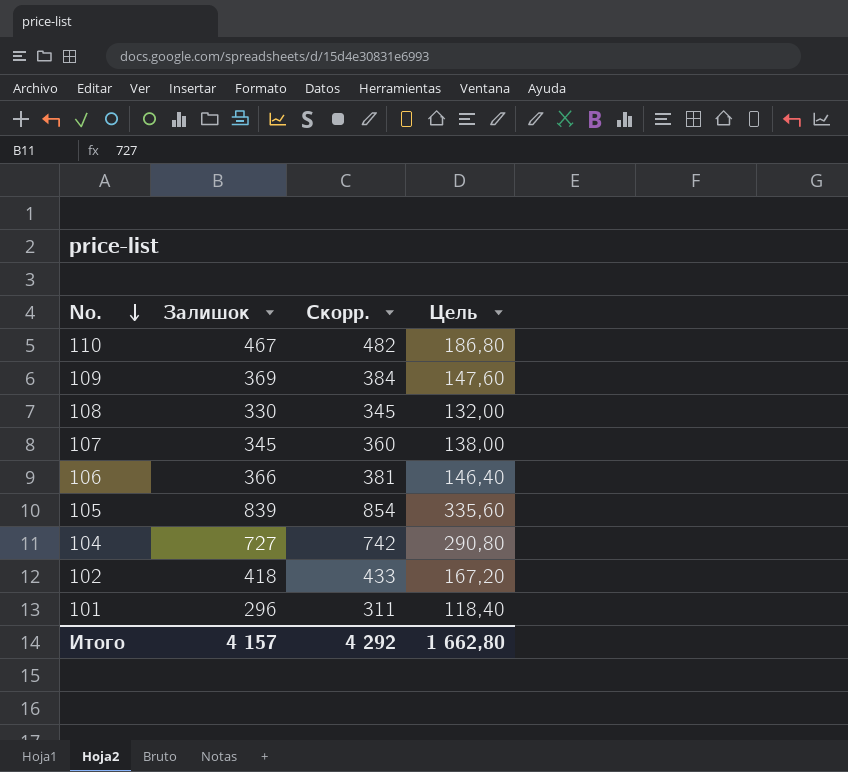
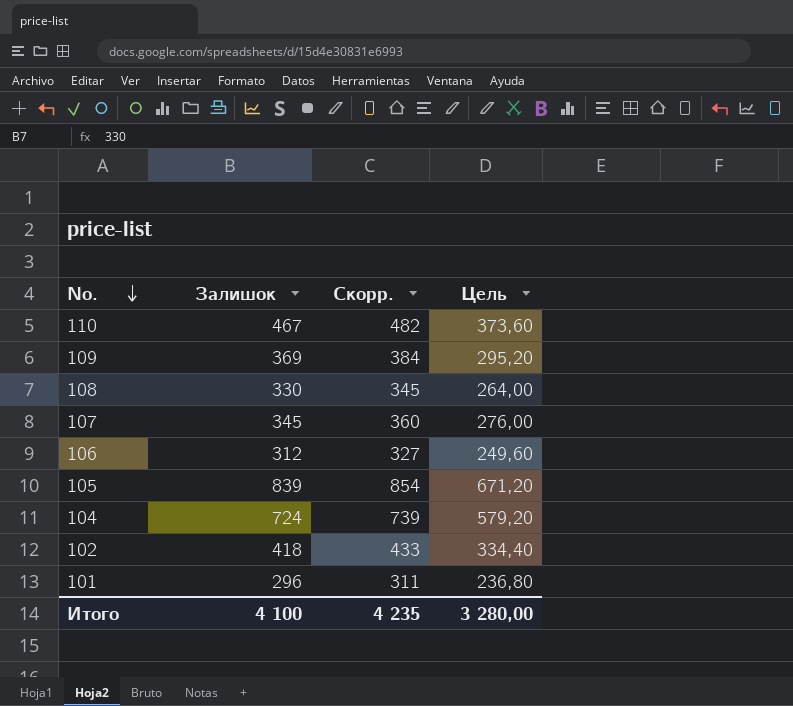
column Цель | formula: [Залишок] * 0,4 -> [Залишок] * 0,8
106 | Залишок: 366 -> 312
106 | Скорр.: 381 -> 327
104 | Залишок: 727 -> 724
104 | Скорр.: 742 -> 739
Итого | Залишок: 4 157 -> 4 100
Итого | Скорр.: 4 292 -> 4 235
Итого | Цель: 1 662,80 -> 3 280,00

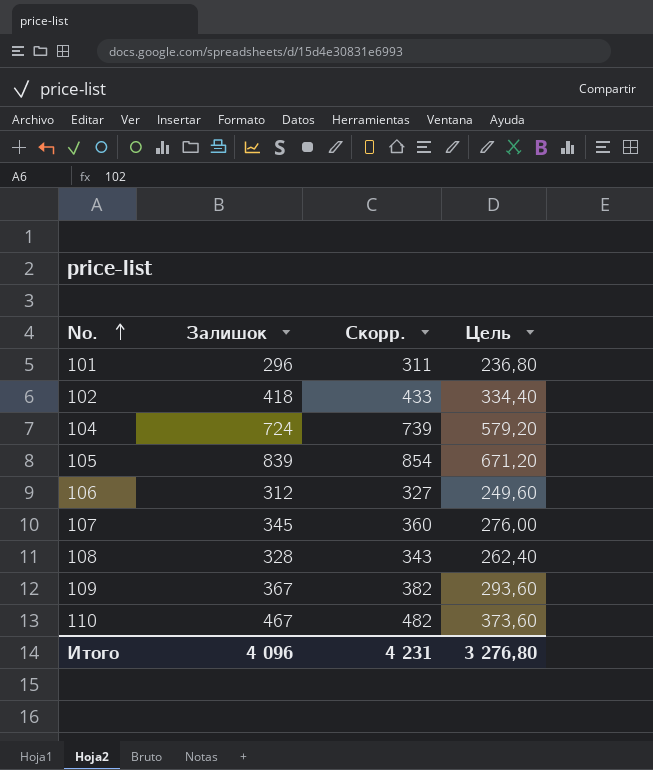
row order: No. descending -> No. ascending
108 | Залишок: 330 -> 328
108 | Скорр.: 345 -> 343
108 | Цель: 264,00 -> 262,40
109 | Залишок: 369 -> 367
109 | Скорр.: 384 -> 382
109 | Цель: 295,20 -> 293,60
Итого | Залишок: 4 100 -> 4 096
Итого | Скорр.: 4 235 -> 4 231
Итого | Цель: 3 280,00 -> 3 276,80

